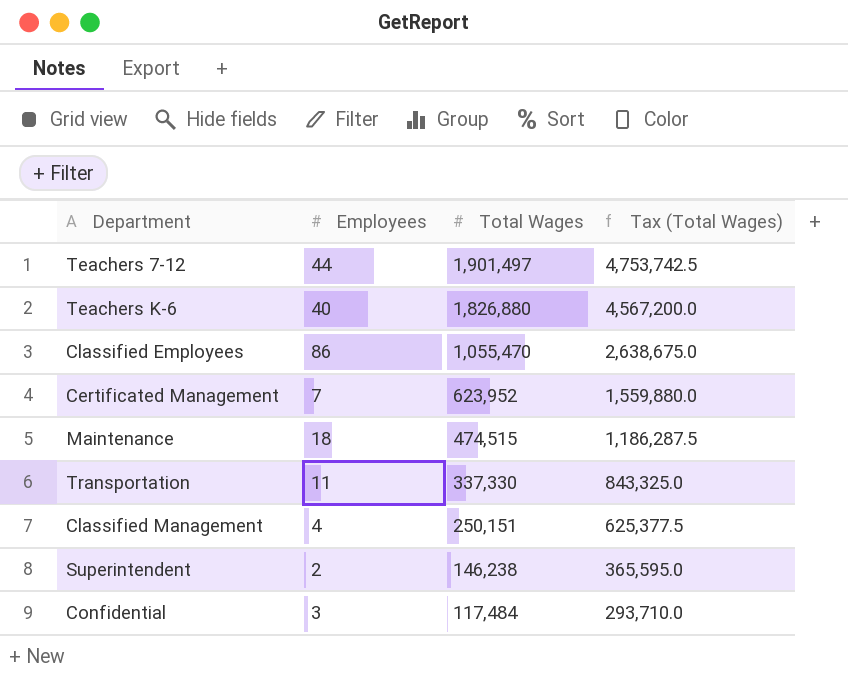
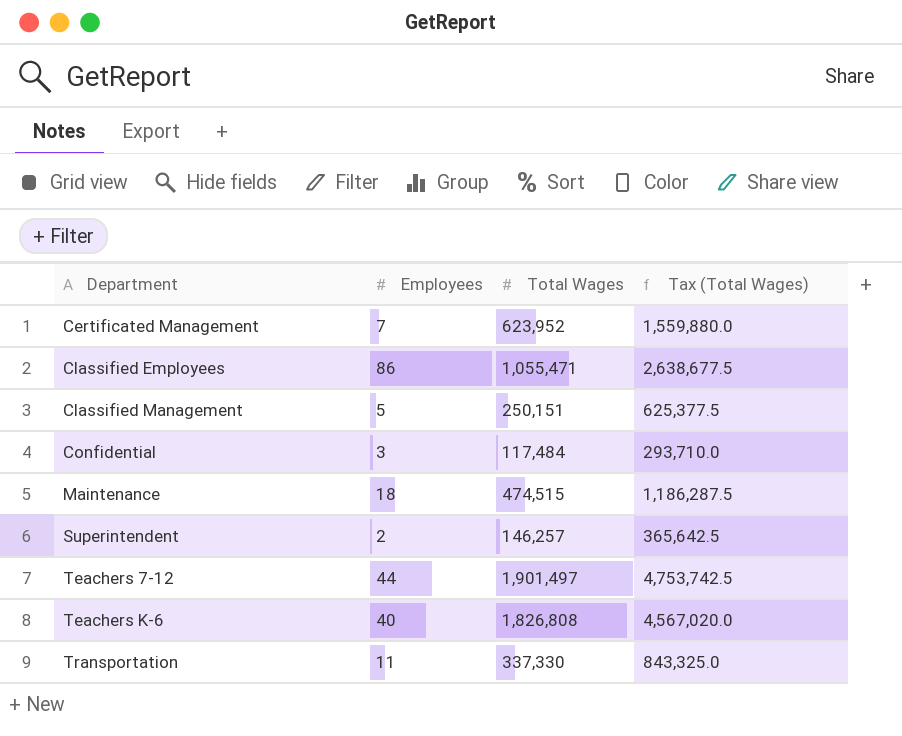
row order: Total Wages descending -> Department ascending
Classified Employees | Total Wages: 1,055,470 -> 1,055,471
Classified Employees | Tax (Total Wages): 2,638,675.0 -> 2,638,677.5
Classified Management | Employees: 4 -> 5
Superintendent | Total Wages: 146,238 -> 146,257
Superintendent | Tax (Total Wages): 365,595.0 -> 365,642.5
Teachers K-6 | Total Wages: 1,826,880 -> 1,826,808
Teachers K-6 | Tax (Total Wages): 4,567,200.0 -> 4,567,020.0

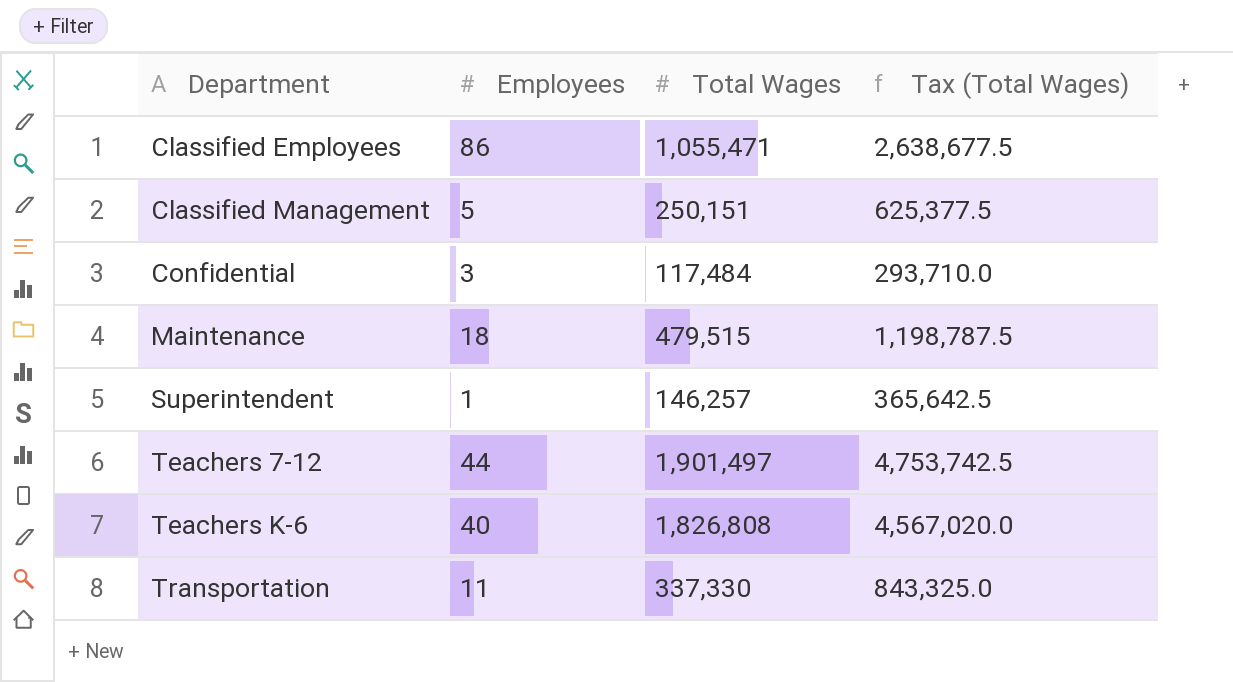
row Certificated Management: 7 | 623,952 | 1,559,880.0 -> none
Maintenance | Total Wages: 474,515 -> 479,515
Maintenance | Tax (Total Wages): 1,186,287.5 -> 1,198,787.5
Superintendent | Employees: 2 -> 1

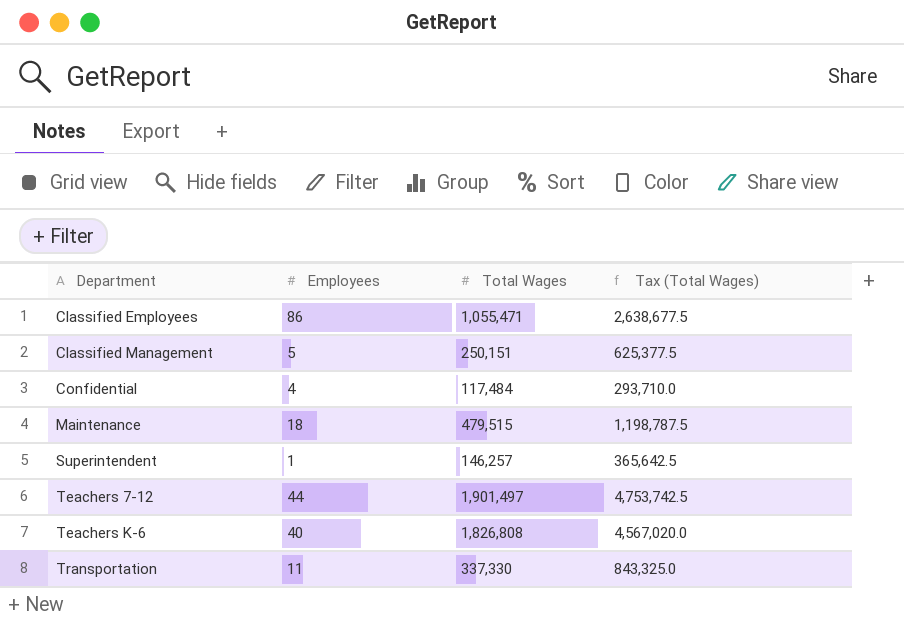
Confidential | Employees: 3 -> 4

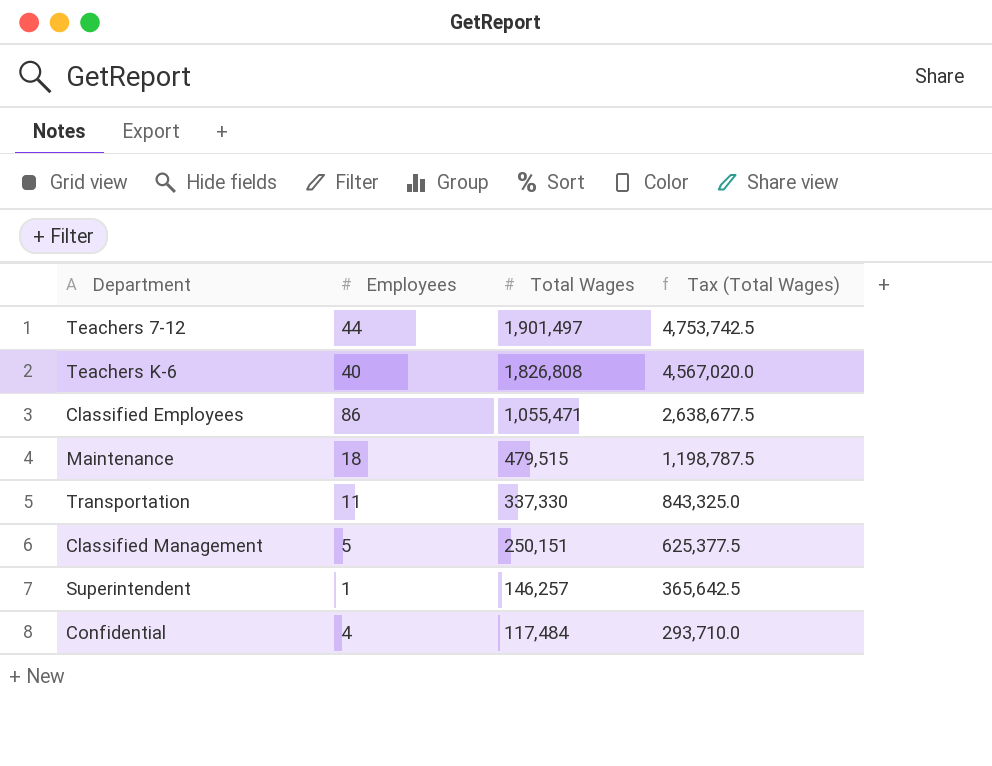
row order: Department ascending -> Total Wages descending

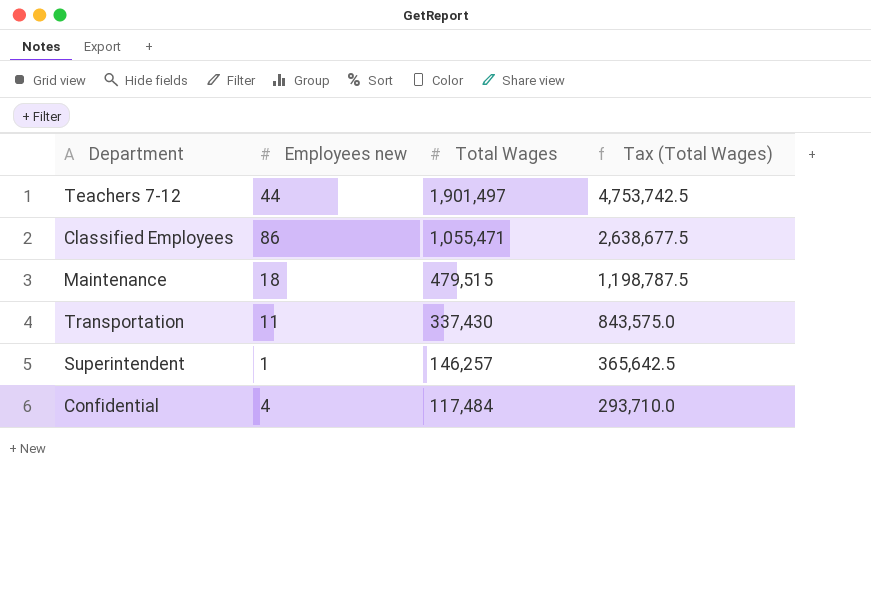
column name: Employees -> Employees new
row Teachers K-6: 40 | 1,826,808 | 4,567,020.0 -> none
row Classified Management: 5 | 250,151 | 625,377.5 -> none
Transportation | Total Wages: 337,330 -> 337,430
Transportation | Tax (Total Wages): 843,325.0 -> 843,575.0

